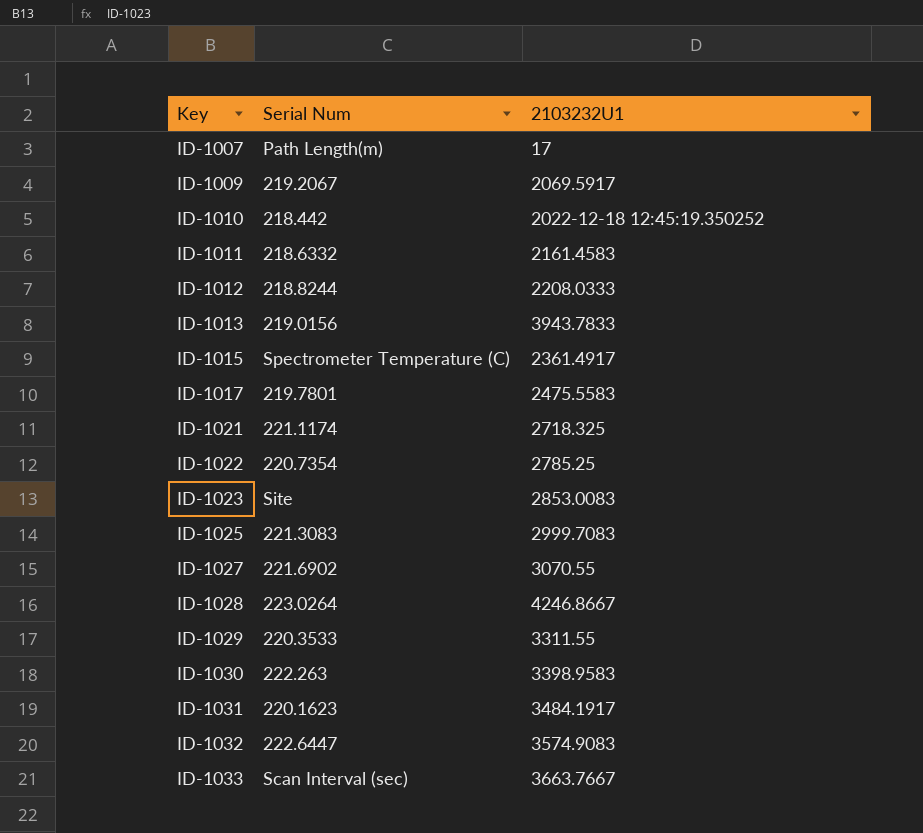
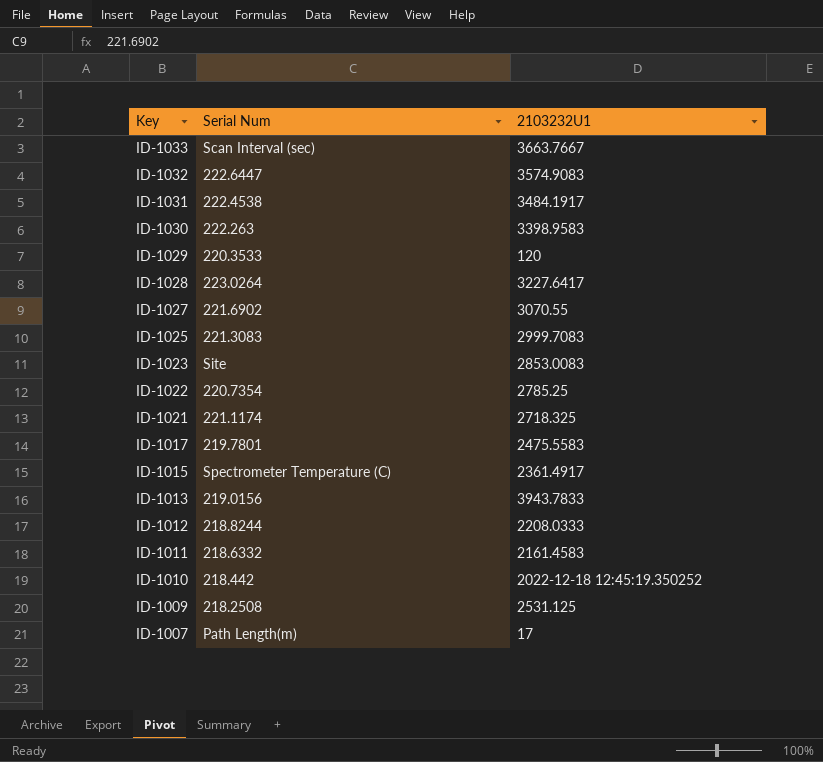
row order: Key ascending -> Key descending
ID-1031 | Serial Num: 220.1623 -> 222.4538
ID-1029 | 2103232U1: 3311.55 -> 120
ID-1028 | 2103232U1: 4246.8667 -> 3227.6417
ID-1009 | Serial Num: 219.2067 -> 218.2508
ID-1009 | 2103232U1: 2069.5917 -> 2531.125

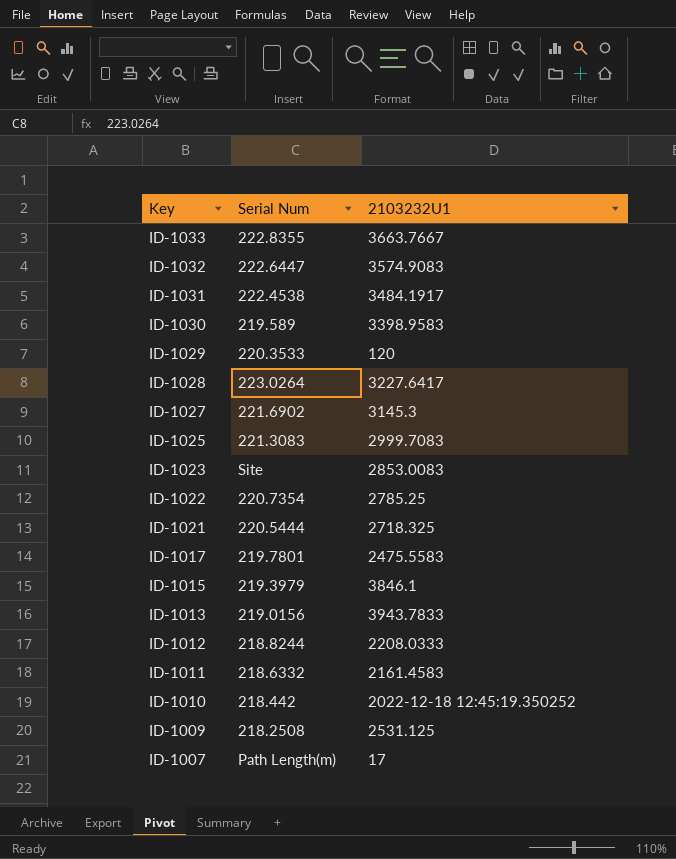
ID-1033 | Serial Num: Scan Interval (sec) -> 222.8355
ID-1030 | Serial Num: 222.263 -> 219.589
ID-1027 | 2103232U1: 3070.55 -> 3145.3
ID-1021 | Serial Num: 221.1174 -> 220.5444
ID-1015 | Serial Num: Spectrometer Temperature (C) -> 219.3979
ID-1015 | 2103232U1: 2361.4917 -> 3846.1

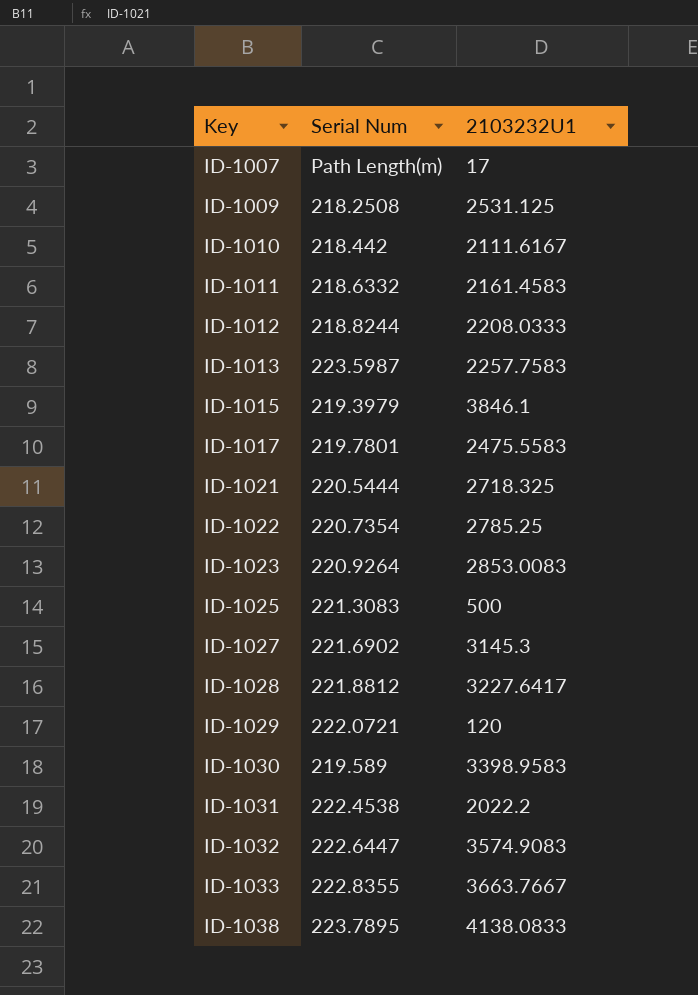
row order: Key descending -> Key ascending
ID-1010 | 2103232U1: 2022-12-18 12:45:19.350252 -> 2111.6167
ID-1013 | Serial Num: 219.0156 -> 223.5987
ID-1013 | 2103232U1: 3943.7833 -> 2257.7583
ID-1023 | Serial Num: Site -> 220.9264
ID-1025 | 2103232U1: 2999.7083 -> 500
ID-1028 | Serial Num: 223.0264 -> 221.8812
ID-1029 | Serial Num: 220.3533 -> 222.0721
ID-1031 | 2103232U1: 3484.1917 -> 2022.2
row ID-1038: none -> 223.7895 | 4138.0833

